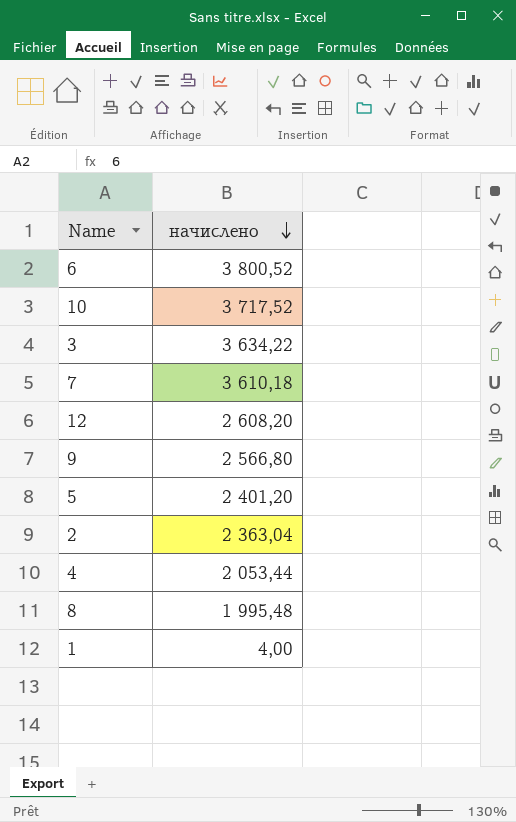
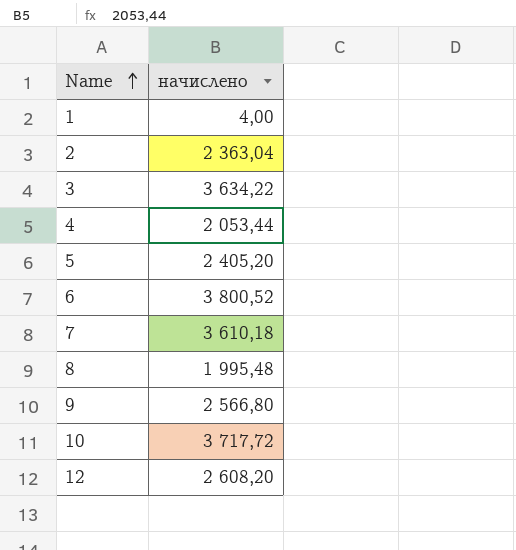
row order: начислено descending -> Name ascending
5 | начислено: 2 401,20 -> 2 405,20
10 | начислено: 3 717,52 -> 3 717,72

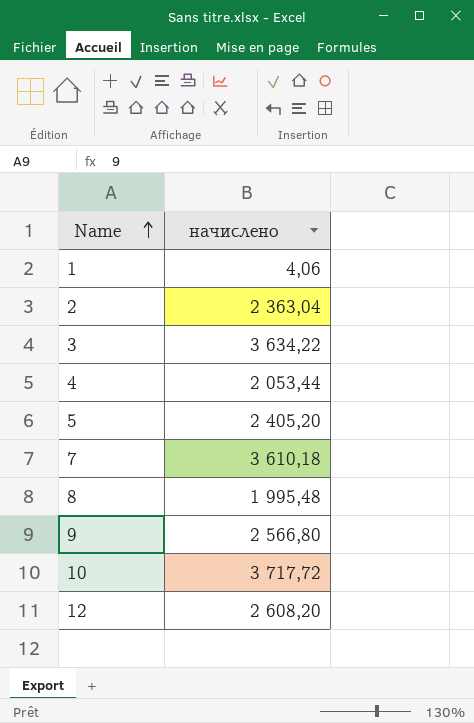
row 6: 3 800,52 -> none
1 | начислено: 4,00 -> 4,06

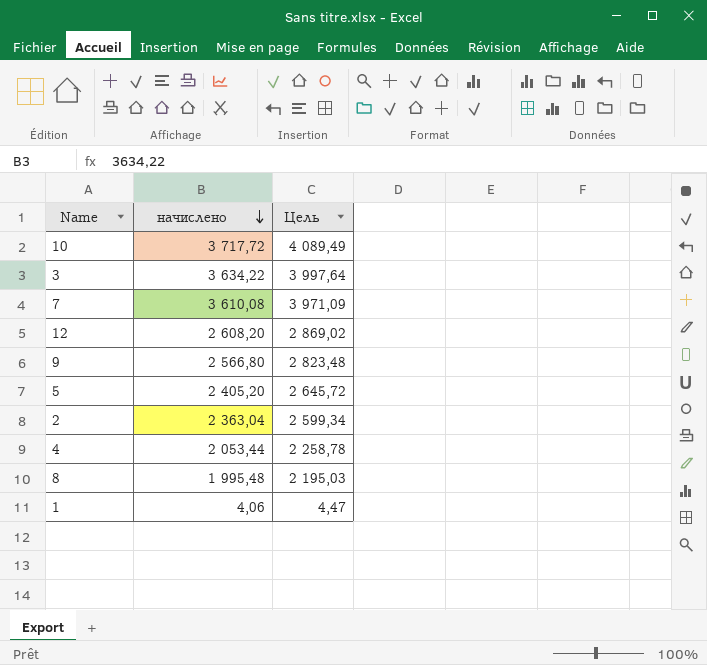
row order: Name ascending -> начислено descending
column Цель | formula: none -> [начислено] * 1,1
7 | начислено: 3 610,18 -> 3 610,08

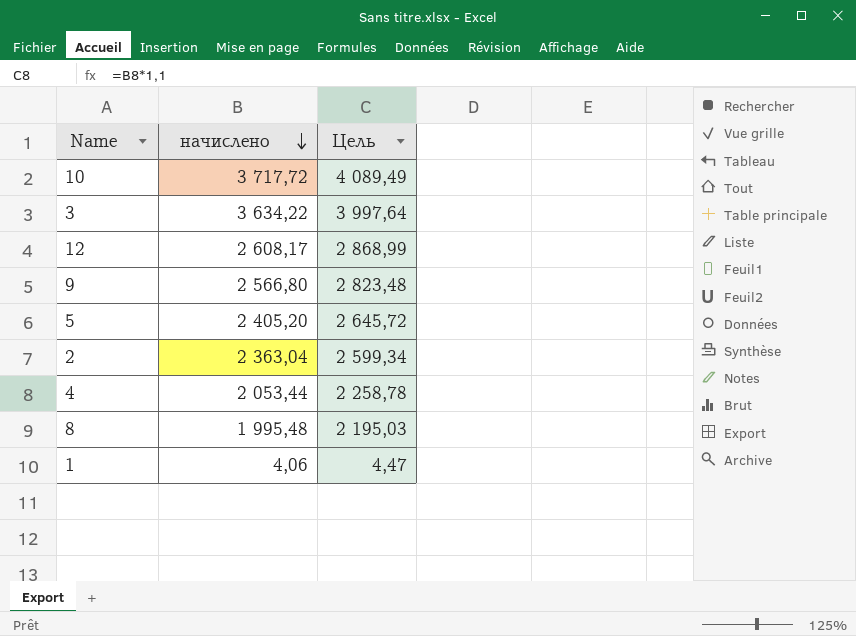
row 7: 3 610,08 | 3 971,09 -> none
12 | начислено: 2 608,20 -> 2 608,17
12 | Цель: 2 869,02 -> 2 868,99

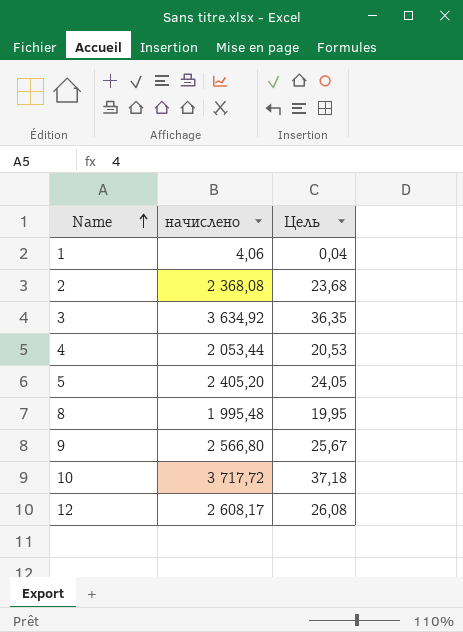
row order: начислено descending -> Name ascending
column Цель | formula: [начислено] * 1,1 -> [начислено] * 0,01
2 | начислено: 2 363,04 -> 2 368,08
3 | начислено: 3 634,22 -> 3 634,92

